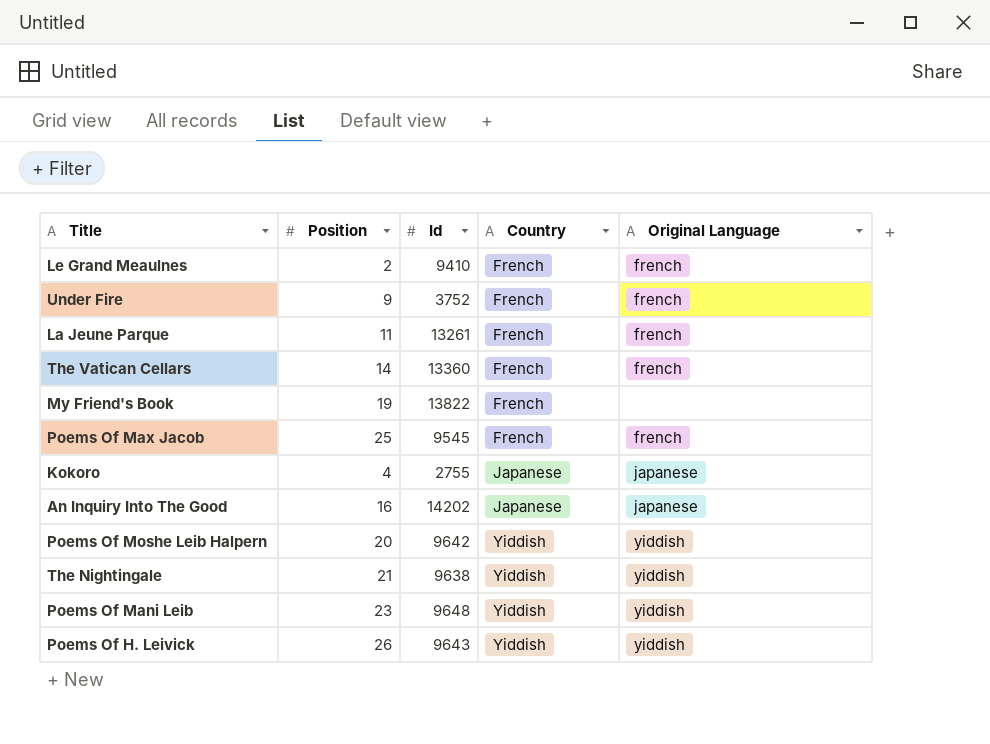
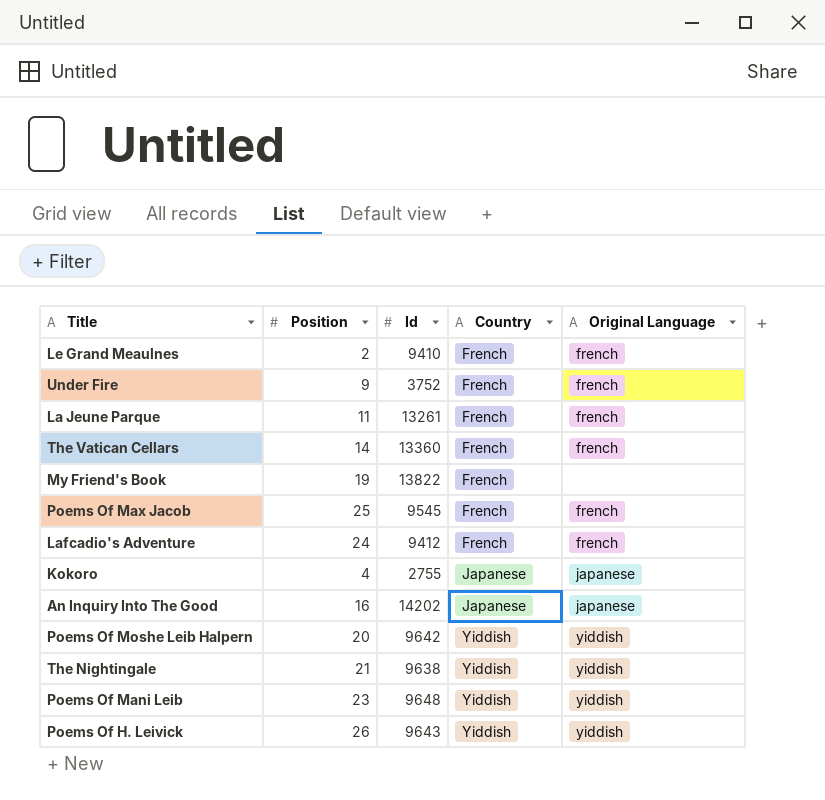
row Lafcadio's Adventure: none -> 24 | 9412 | French | french

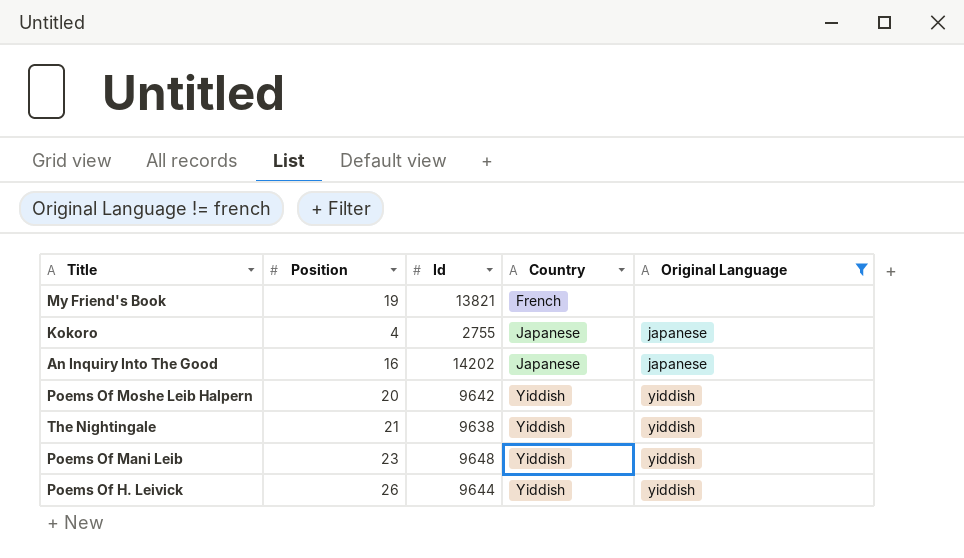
filter: none -> Original Language != french
My Friend's Book | Id: 13822 -> 13821
Poems Of H. Leivick | Id: 9643 -> 9644

